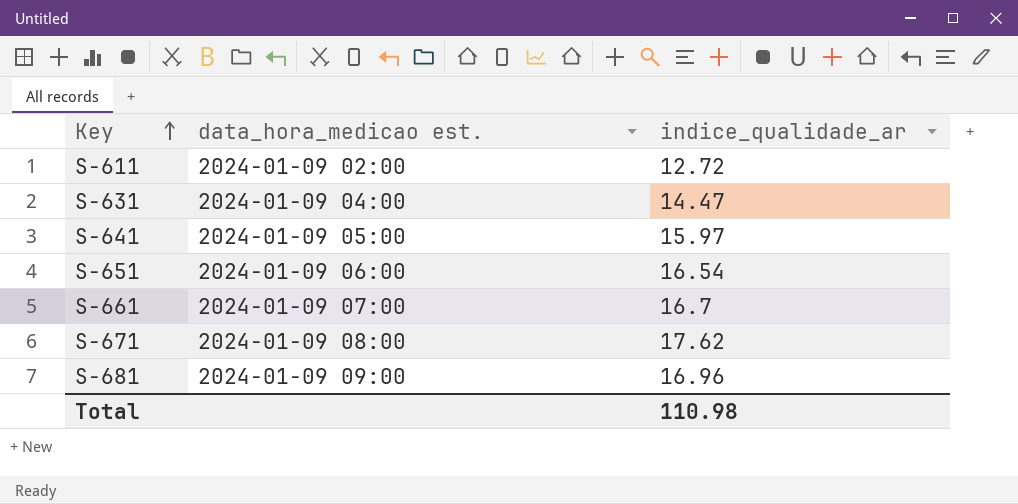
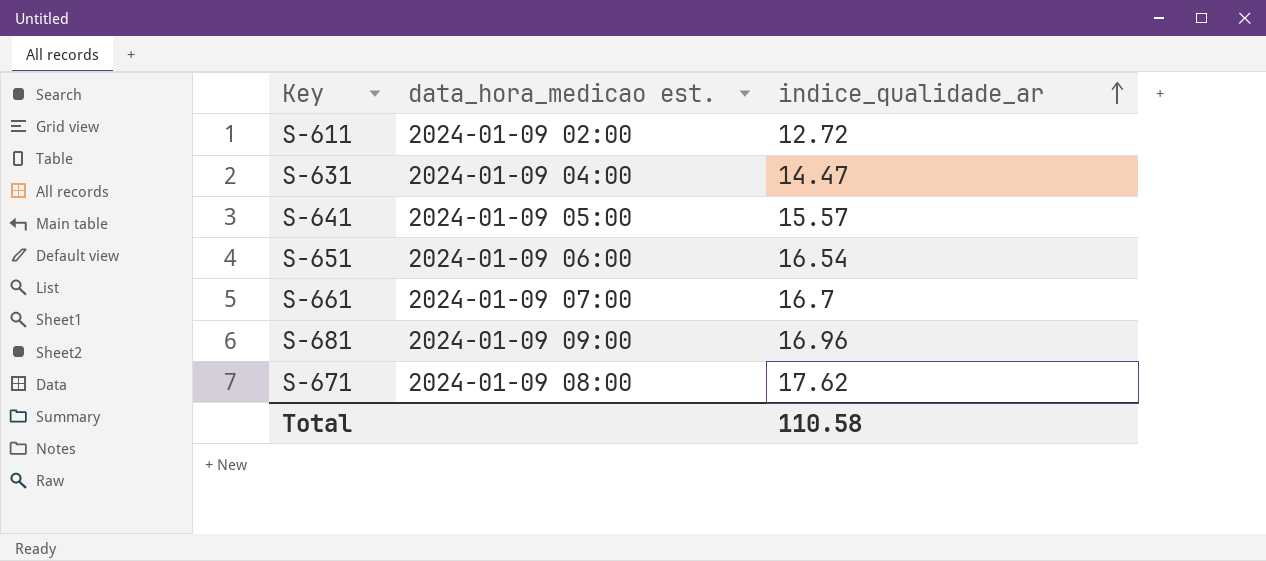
row order: Key ascending -> indice_qualidade_ar ascending
S-641 | indice_qualidade_ar: 15.97 -> 15.57
Total | indice_qualidade_ar: 110.98 -> 110.58

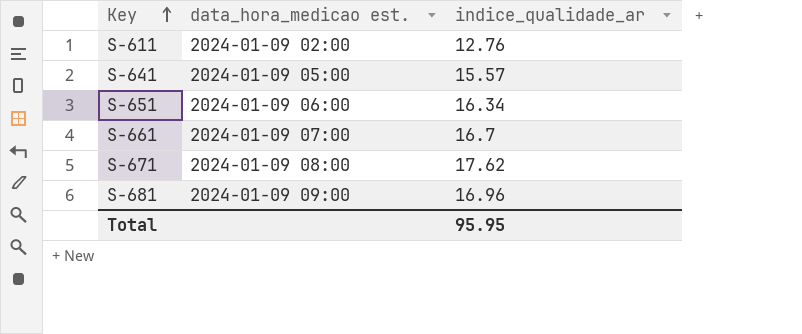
row order: indice_qualidade_ar ascending -> Key ascending
row S-631: 2024-01-09 04:00 | 14.47 -> none
S-611 | indice_qualidade_ar: 12.72 -> 12.76
S-651 | indice_qualidade_ar: 16.54 -> 16.34
Total | indice_qualidade_ar: 110.58 -> 95.95

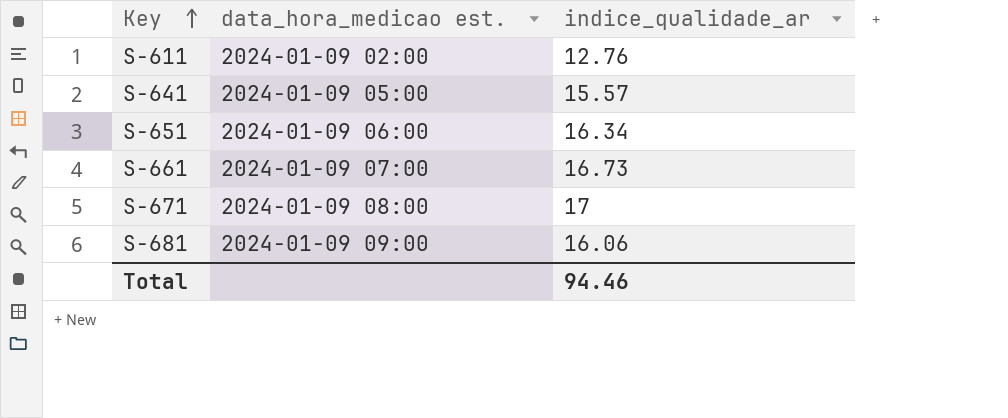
S-661 | indice_qualidade_ar: 16.7 -> 16.73
S-671 | indice_qualidade_ar: 17.62 -> 17
S-681 | indice_qualidade_ar: 16.96 -> 16.06
Total | indice_qualidade_ar: 95.95 -> 94.46

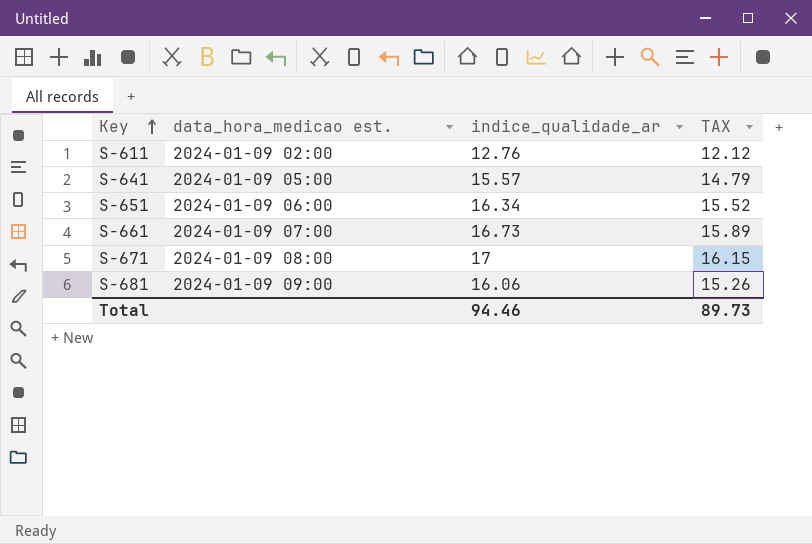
column TAX | formula: none -> [indice_qualidade_ar] * 0.95

